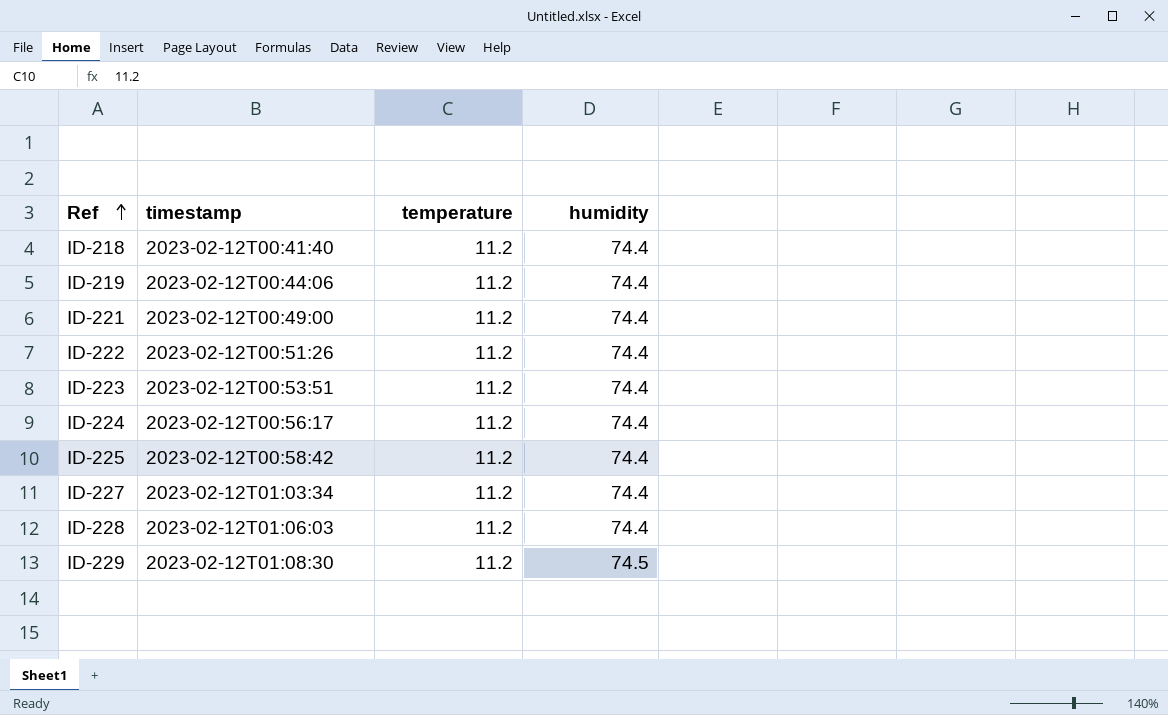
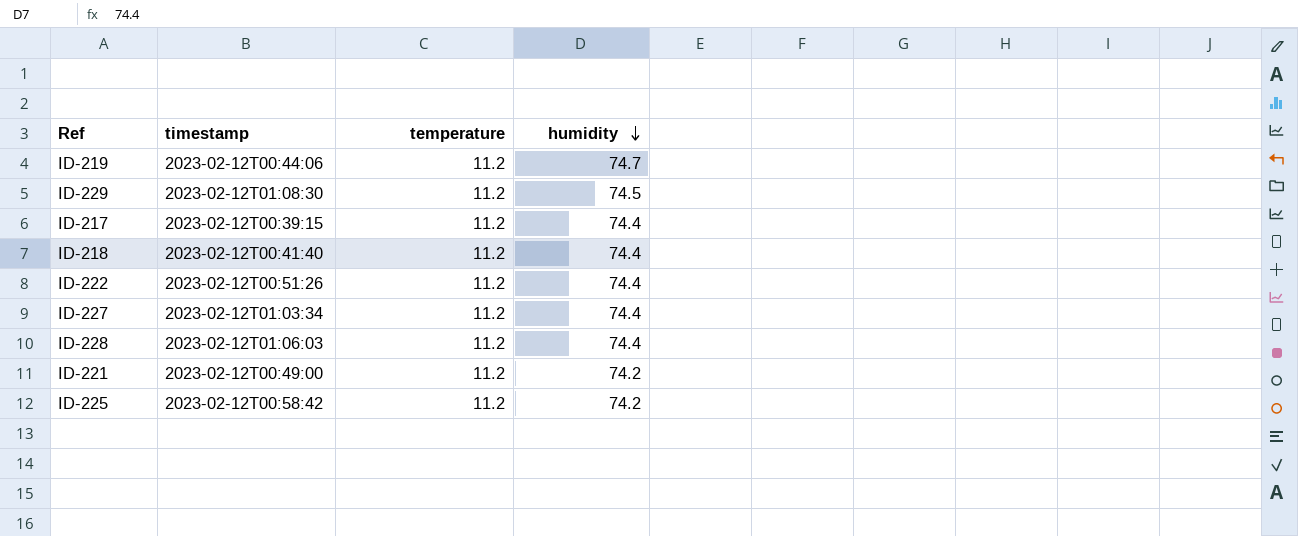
row order: Ref ascending -> humidity descending
row ID-223: 2023-02-12T00:53:51 | 11.2 | 74.4 -> none
row ID-224: 2023-02-12T00:56:17 | 11.2 | 74.4 -> none
ID-219 | humidity: 74.4 -> 74.7
row ID-217: none -> 2023-02-12T00:39:15 | 11.2 | 74.4
ID-221 | humidity: 74.4 -> 74.2
ID-225 | humidity: 74.4 -> 74.2

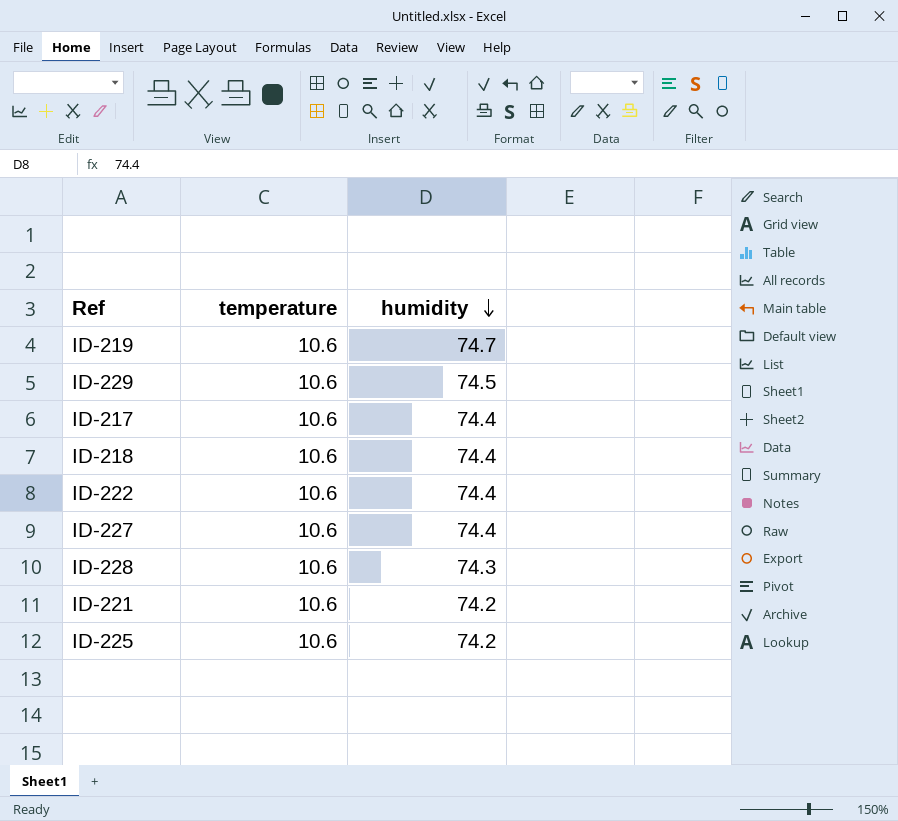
column timestamp | position: 2 -> none
ID-219 | temperature: 11.2 -> 10.6
ID-229 | temperature: 11.2 -> 10.6
ID-217 | temperature: 11.2 -> 10.6
ID-218 | temperature: 11.2 -> 10.6
ID-222 | temperature: 11.2 -> 10.6
ID-227 | temperature: 11.2 -> 10.6
ID-228 | temperature: 11.2 -> 10.6
ID-228 | humidity: 74.4 -> 74.3
ID-221 | temperature: 11.2 -> 10.6
ID-225 | temperature: 11.2 -> 10.6

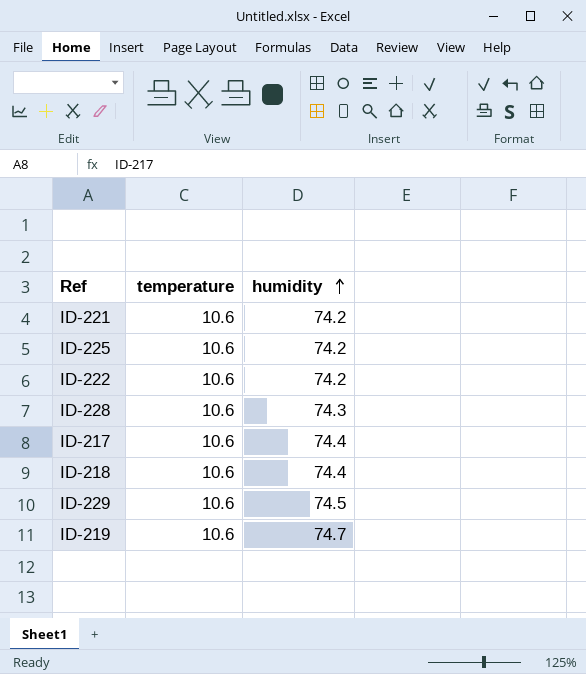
row order: humidity descending -> humidity ascending
row ID-227: 10.6 | 74.4 -> none
ID-222 | humidity: 74.4 -> 74.2

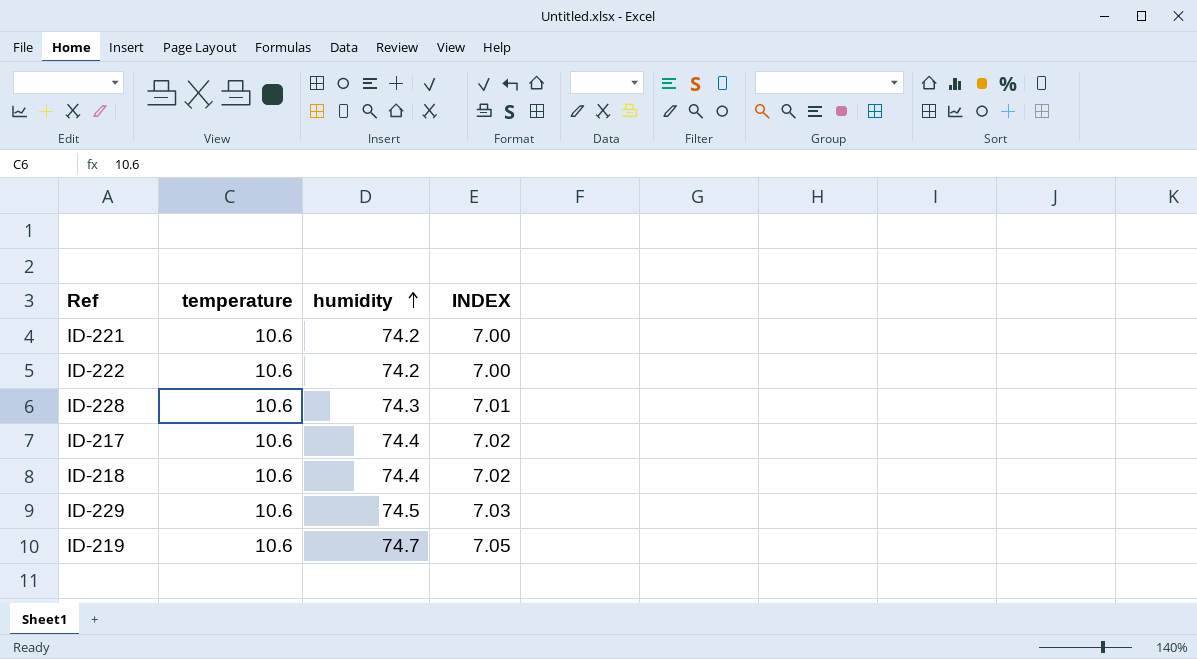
column INDEX | formula: none -> [humidity] / [temperature]
row ID-225: 10.6 | 74.2 -> none

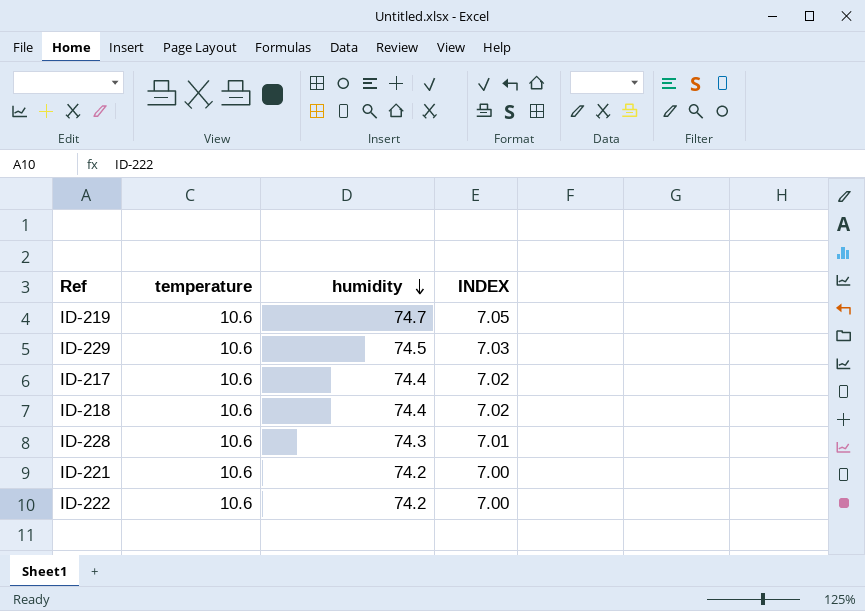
row order: humidity ascending -> humidity descending

